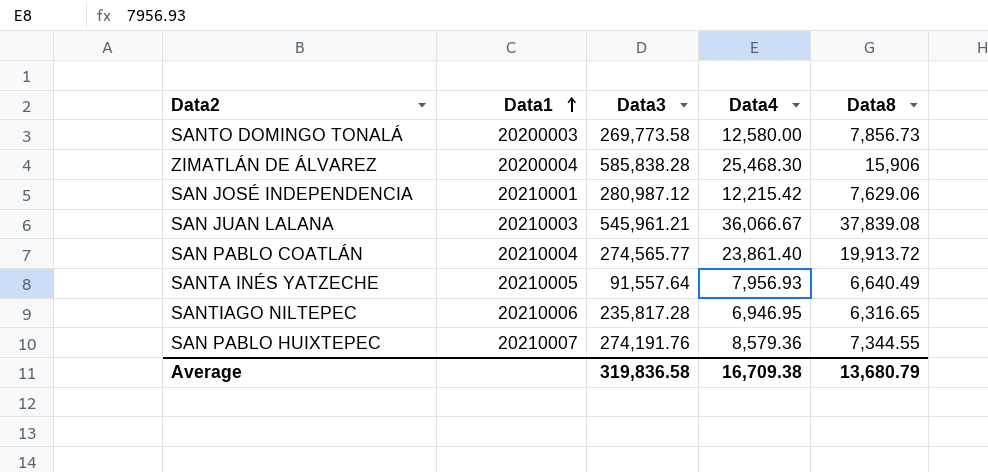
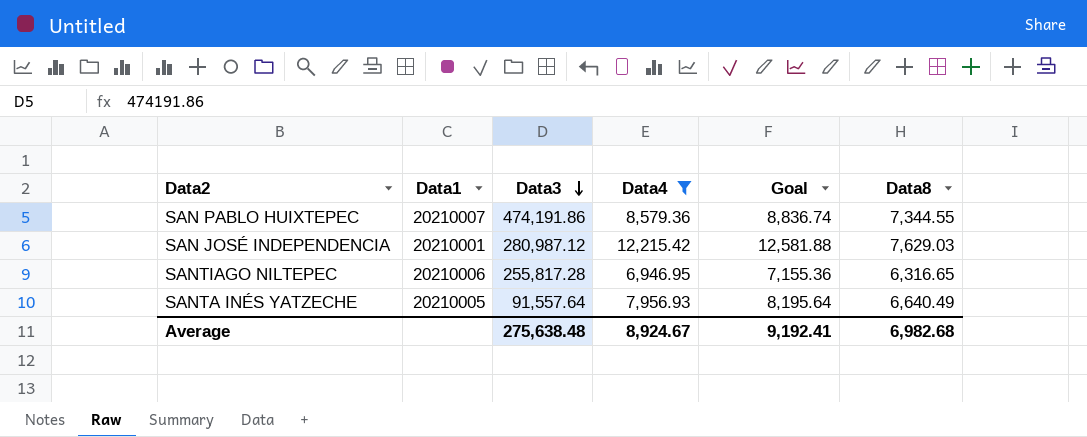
filter: none -> Data4 <= 12,215.42
row order: Data1 ascending -> Data3 descending
column Goal | formula: none -> [Data4] * 1.03
SAN PABLO HUIXTEPEC | Data3: 274,191.76 -> 474,191.86
SAN JOSÉ INDEPENDENCIA | Data8: 7,629.06 -> 7,629.03
SANTIAGO NILTEPEC | Data3: 235,817.28 -> 255,817.28
Average | Data3: 319,836.58 -> 275,638.48
Average | Data4: 16,709.38 -> 8,924.67
Average | Data8: 13,680.79 -> 6,982.68

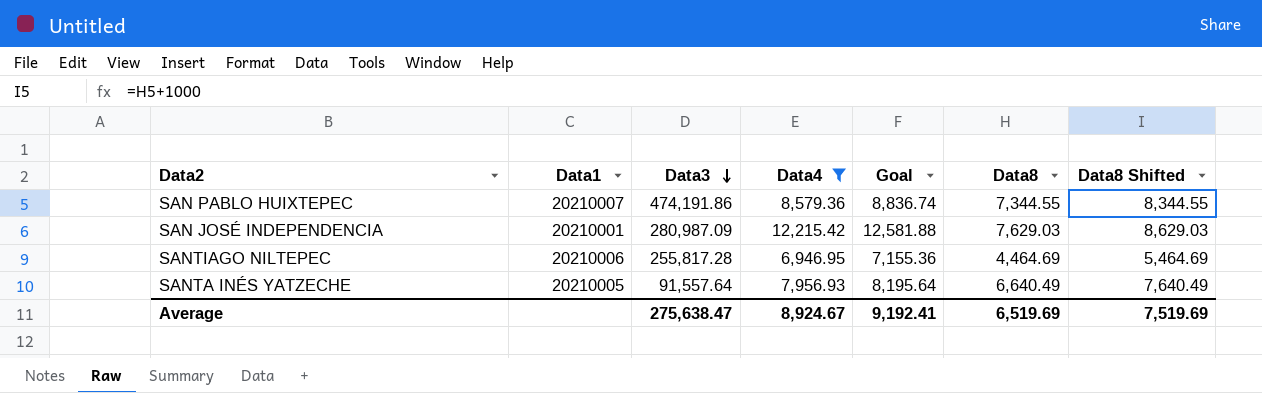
column Data8 Shifted | formula: none -> [Data8] + 1000
SAN JOSÉ INDEPENDENCIA | Data3: 280,987.12 -> 280,987.09
SANTIAGO NILTEPEC | Data8: 6,316.65 -> 4,464.69
Average | Data3: 275,638.48 -> 275,638.47
Average | Data8: 6,982.68 -> 6,519.69

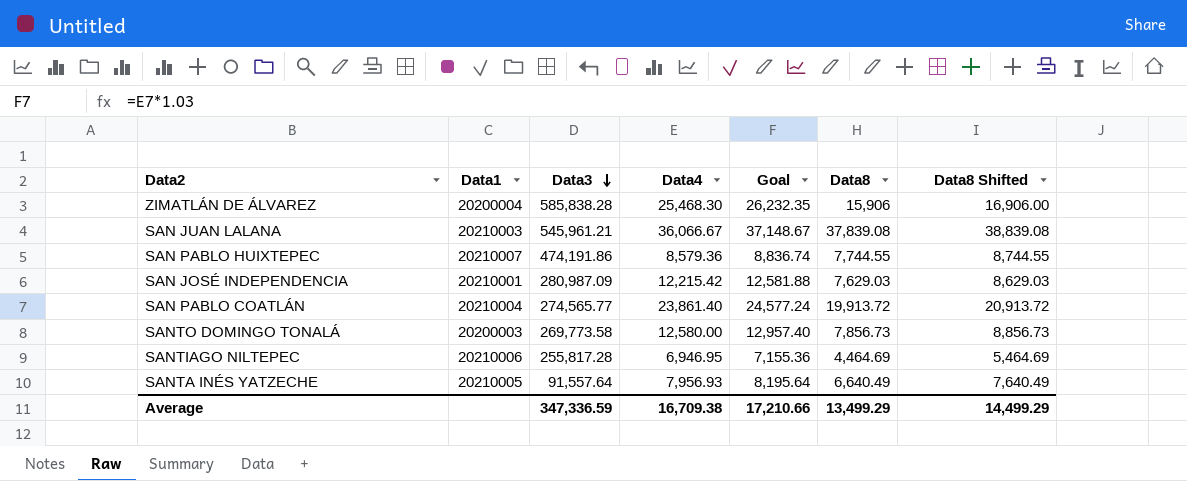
filter: Data4 <= 12,215.42 -> none
SAN PABLO HUIXTEPEC | Data8: 7,344.55 -> 7,744.55
SAN PABLO HUIXTEPEC | Data8 Shifted: 8,344.55 -> 8,744.55
Average | Data3: 275,638.47 -> 347,336.59
Average | Data4: 8,924.67 -> 16,709.38
Average | Goal: 9,192.41 -> 17,210.66
Average | Data8: 6,519.69 -> 13,499.29
Average | Data8 Shifted: 7,519.69 -> 14,499.29

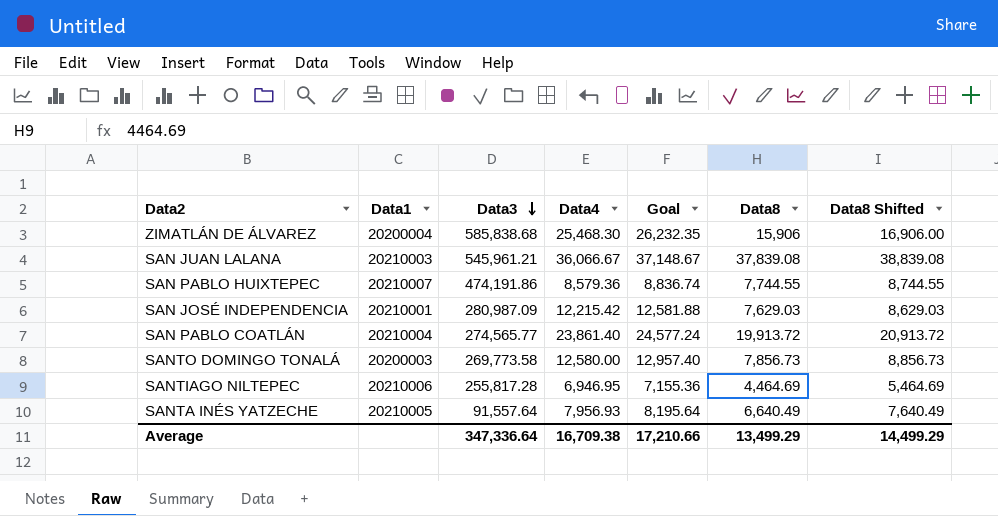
ZIMATLÁN DE ÁLVAREZ | Data3: 585,838.28 -> 585,838.68
Average | Data3: 347,336.59 -> 347,336.64

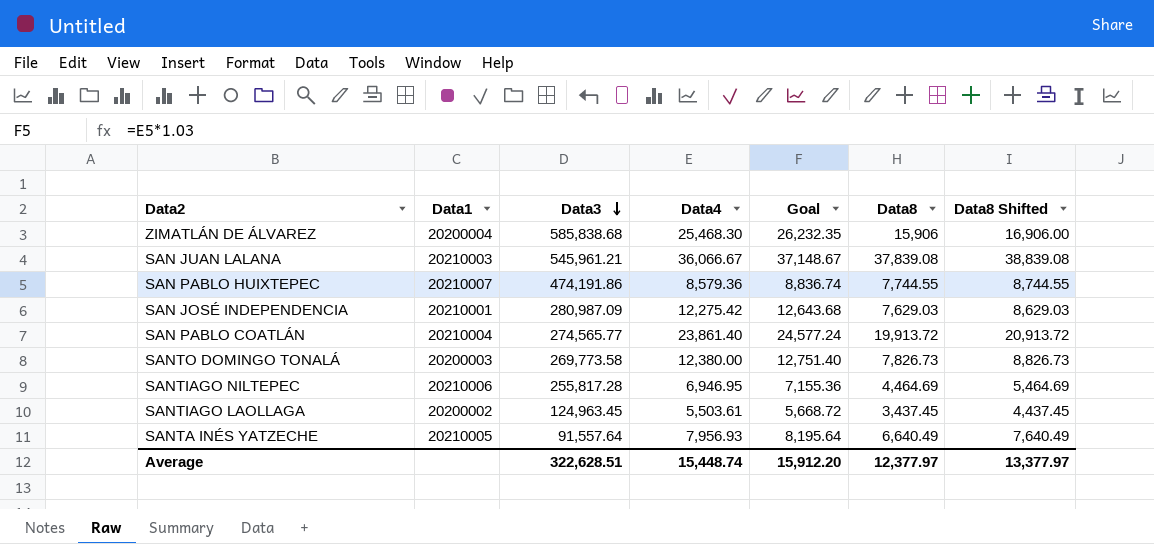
SAN JOSÉ INDEPENDENCIA | Data4: 12,215.42 -> 12,275.42
SAN JOSÉ INDEPENDENCIA | Goal: 12,581.88 -> 12,643.68
SANTO DOMINGO TONALÁ | Data4: 12,580.00 -> 12,380.00
SANTO DOMINGO TONALÁ | Goal: 12,957.40 -> 12,751.40
SANTO DOMINGO TONALÁ | Data8: 7,856.73 -> 7,826.73
SANTO DOMINGO TONALÁ | Data8 Shifted: 8,856.73 -> 8,826.73
row SANTIAGO LAOLLAGA: none -> 20200002 | 124,963.45 | 5,503.61 | 5,668.72 | 3,437.45 | 4,437.45
Average | Data3: 347,336.64 -> 322,628.51
Average | Data4: 16,709.38 -> 15,448.74
Average | Goal: 17,210.66 -> 15,912.20
Average | Data8: 13,499.29 -> 12,377.97
Average | Data8 Shifted: 14,499.29 -> 13,377.97

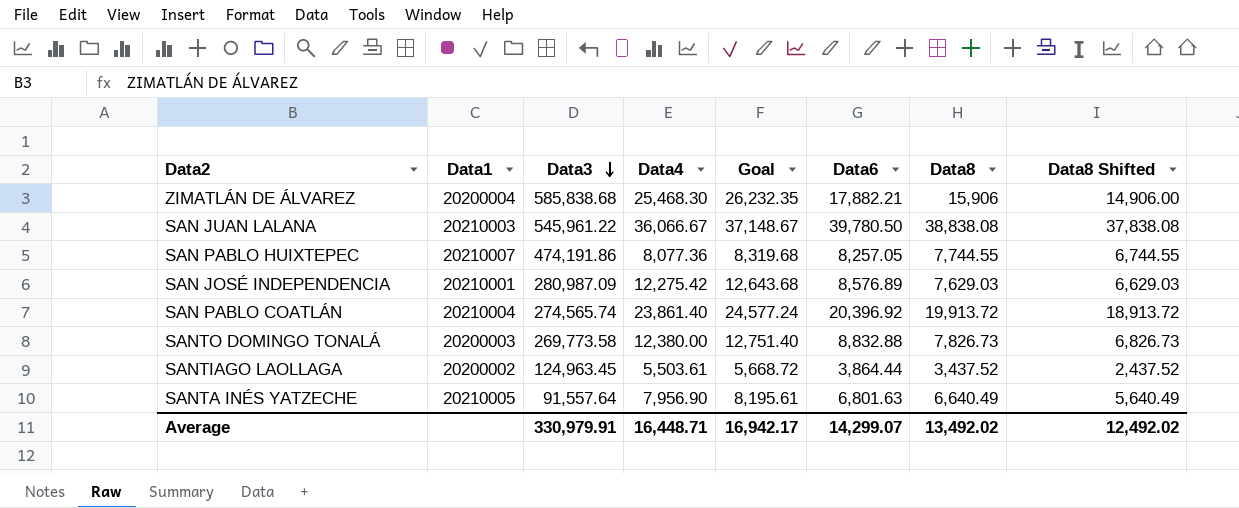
column Data6 | position: none -> 6
column Data8 Shifted | formula: [Data8] + 1000 -> [Data8] - 1000
row SANTIAGO NILTEPEC: 20210006 | 255,817.28 | 6,946.95 | 7,155.36 | 4,464.69 | 5,464.69 -> none
SAN JUAN LALANA | Data3: 545,961.21 -> 545,961.22
SAN JUAN LALANA | Data8: 37,839.08 -> 38,838.08
SAN PABLO HUIXTEPEC | Data4: 8,579.36 -> 8,077.36
SAN PABLO HUIXTEPEC | Goal: 8,836.74 -> 8,319.68
SAN PABLO COATLÁN | Data3: 274,565.77 -> 274,565.74
SANTIAGO LAOLLAGA | Data8: 3,437.45 -> 3,437.52
SANTA INÉS YATZECHE | Data4: 7,956.93 -> 7,956.90
SANTA INÉS YATZECHE | Goal: 8,195.64 -> 8,195.61
Average | Data3: 322,628.51 -> 330,979.91
Average | Data4: 15,448.74 -> 16,448.71
Average | Goal: 15,912.20 -> 16,942.17
Average | Data8: 12,377.97 -> 13,492.02
Average | Data8 Shifted: 13,377.97 -> 12,492.02

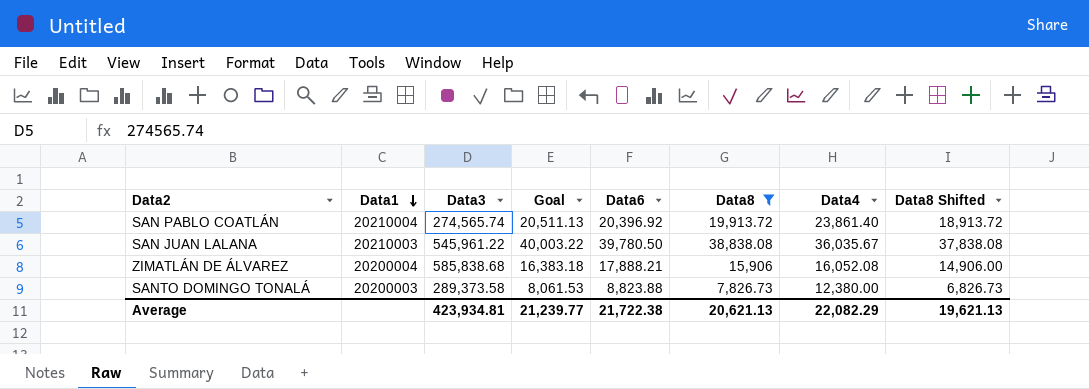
filter: none -> Data8 >= 7,826.73
row order: Data3 descending -> Data1 descending
column Goal | formula: [Data4] * 1.03 -> [Data8] * 1.03
column Data4 | position: 4 -> 7
SAN JUAN LALANA | Data4: 36,066.67 -> 36,035.67
ZIMATLÁN DE ÁLVAREZ | Data6: 17,882.21 -> 17,888.21
ZIMATLÁN DE ÁLVAREZ | Data4: 25,468.30 -> 16,052.08
SANTO DOMINGO TONALÁ | Data3: 269,773.58 -> 289,373.58
SANTO DOMINGO TONALÁ | Data6: 8,832.88 -> 8,823.88
Average | Data3: 330,979.91 -> 423,934.81
Average | Goal: 16,942.17 -> 21,239.77
Average | Data6: 14,299.07 -> 21,722.38
Average | Data8: 13,492.02 -> 20,621.13
Average | Data4: 16,448.71 -> 22,082.29
Average | Data8 Shifted: 12,492.02 -> 19,621.13

